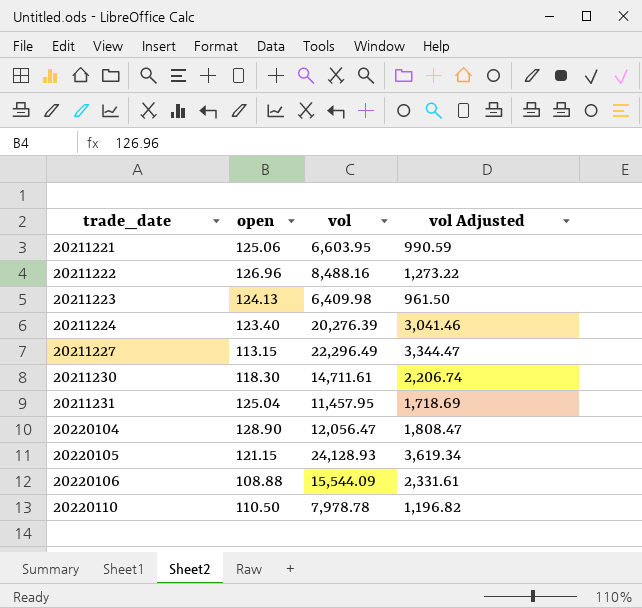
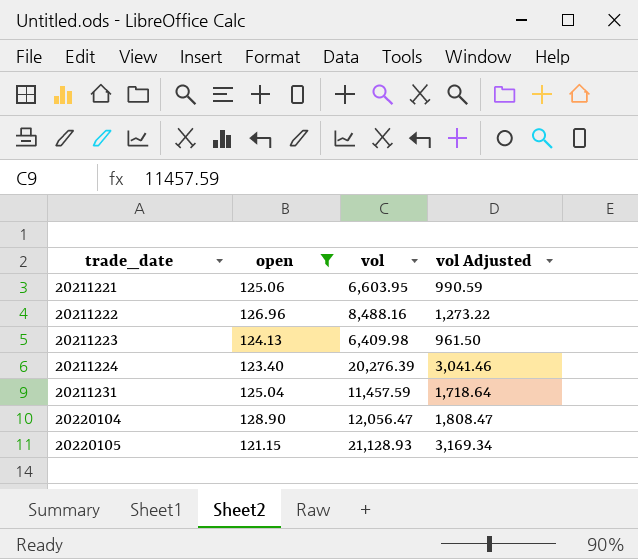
filter: none -> open >= 121.15
20211231 | vol: 11,457.95 -> 11,457.59
20211231 | vol Adjusted: 1,718.69 -> 1,718.64
20220105 | vol: 24,128.93 -> 21,128.93
20220105 | vol Adjusted: 3,619.34 -> 3,169.34

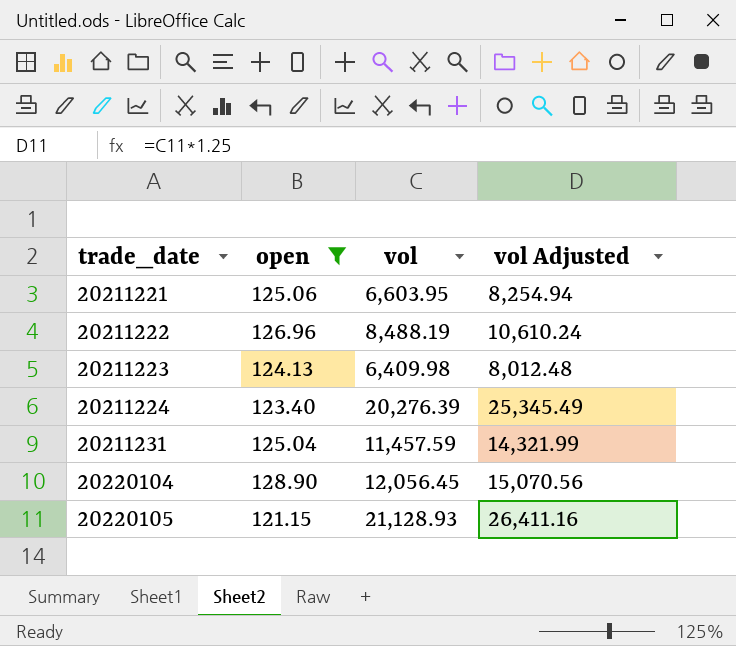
column vol Adjusted | formula: [vol] * 0.15 -> [vol] * 1.25
20211222 | vol: 8,488.16 -> 8,488.19
20220104 | vol: 12,056.47 -> 12,056.45

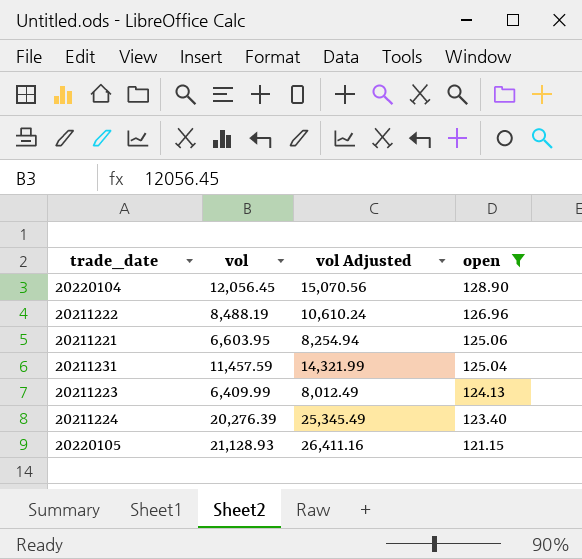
row order: trade_date ascending -> open descending
column open | position: 2 -> 4
20211223 | vol: 6,409.98 -> 6,409.99
20211223 | vol Adjusted: 8,012.48 -> 8,012.49

